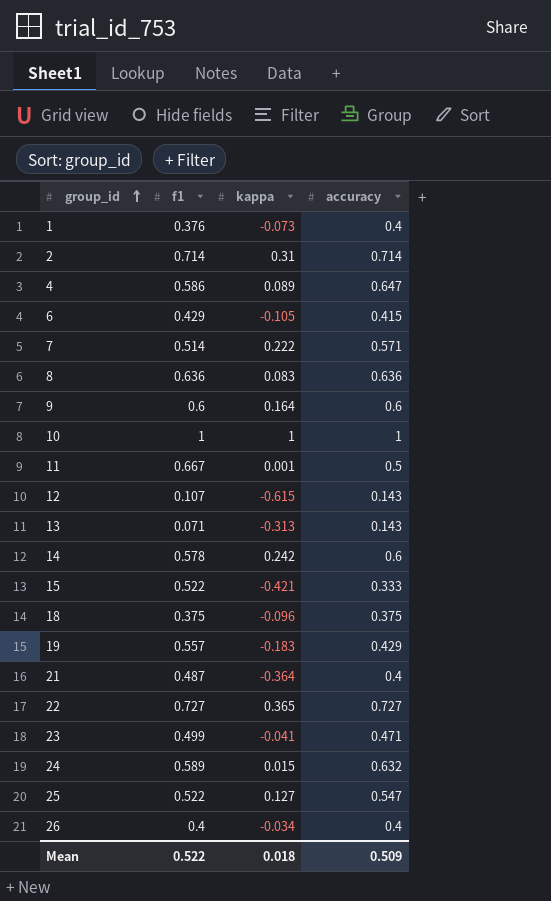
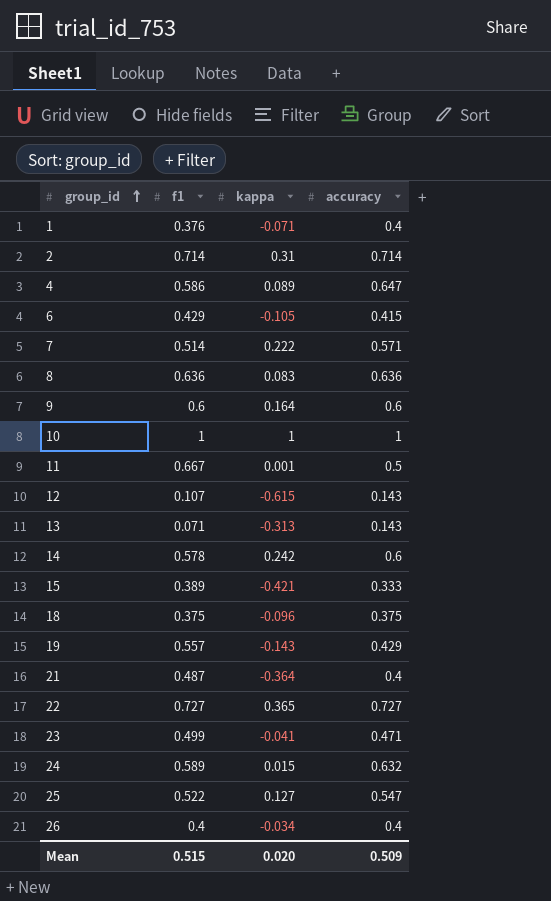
1 | kappa: -0.073 -> -0.071
15 | f1: 0.522 -> 0.389
19 | kappa: -0.183 -> -0.143
Mean | f1: 0.522 -> 0.515
Mean | kappa: 0.018 -> 0.020

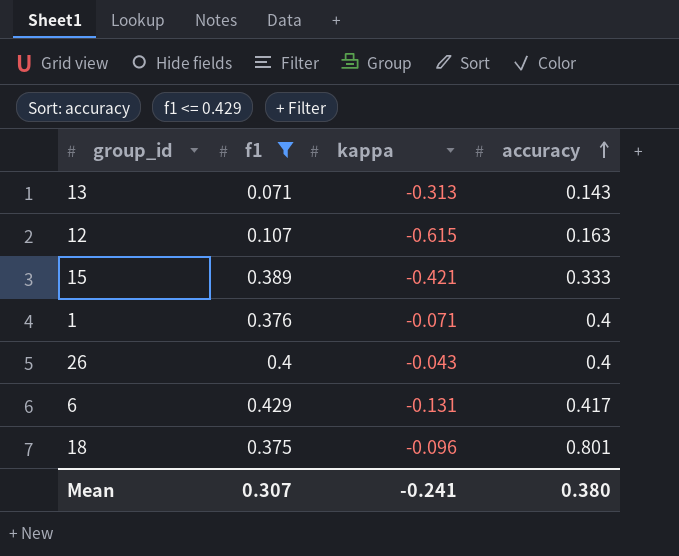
filter: none -> f1 <= 0.429
row order: group_id ascending -> accuracy ascending
12 | accuracy: 0.143 -> 0.163
26 | kappa: -0.034 -> -0.043
6 | kappa: -0.105 -> -0.131
6 | accuracy: 0.415 -> 0.417
18 | accuracy: 0.375 -> 0.801
Mean | f1: 0.515 -> 0.307
Mean | kappa: 0.020 -> -0.241
Mean | accuracy: 0.509 -> 0.380

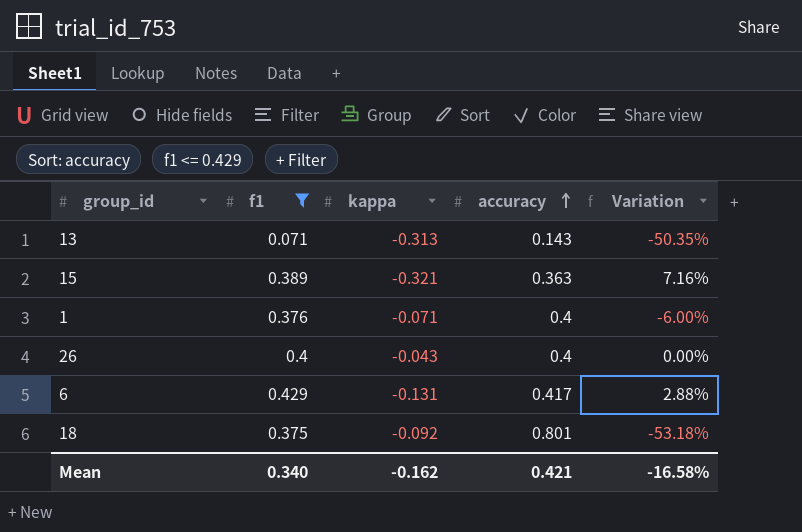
column Variation | formula: none -> ([f1] - [accuracy]) / [accuracy]
row 12: 0.107 | -0.615 | 0.163 -> none
15 | kappa: -0.421 -> -0.321
15 | accuracy: 0.333 -> 0.363
18 | kappa: -0.096 -> -0.092
Mean | f1: 0.307 -> 0.340
Mean | kappa: -0.241 -> -0.162
Mean | accuracy: 0.380 -> 0.421

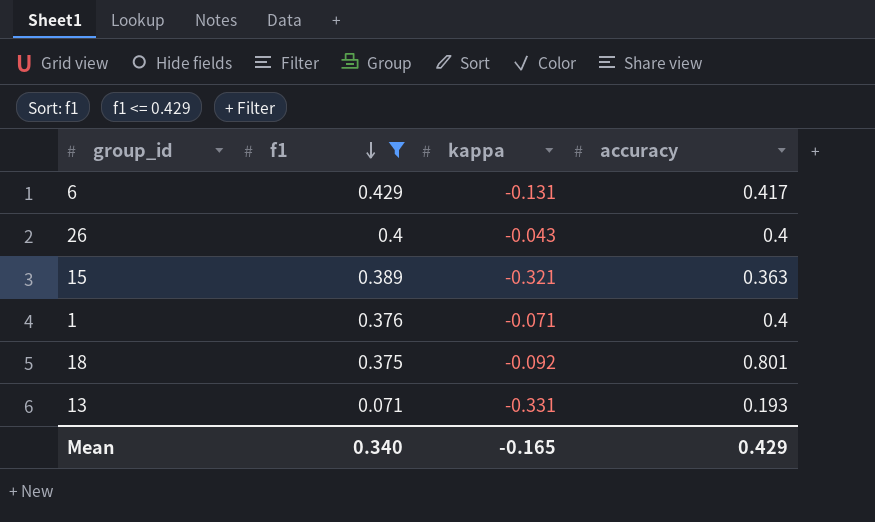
row order: accuracy ascending -> f1 descending
column Variation | formula: ([f1] - [accuracy]) / [accuracy] -> none
13 | kappa: -0.313 -> -0.331
13 | accuracy: 0.143 -> 0.193
Mean | kappa: -0.162 -> -0.165
Mean | accuracy: 0.421 -> 0.429

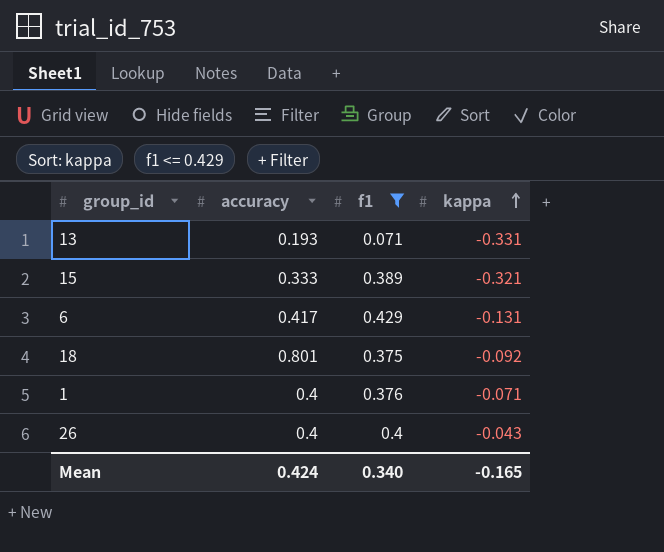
row order: f1 descending -> kappa ascending
column accuracy | position: 4 -> 2
15 | accuracy: 0.363 -> 0.333
Mean | accuracy: 0.429 -> 0.424

